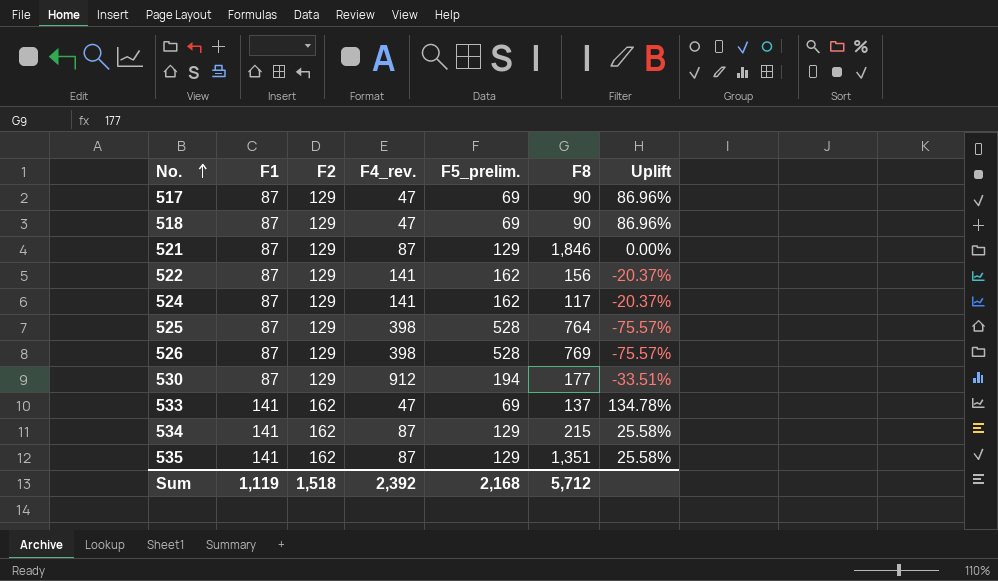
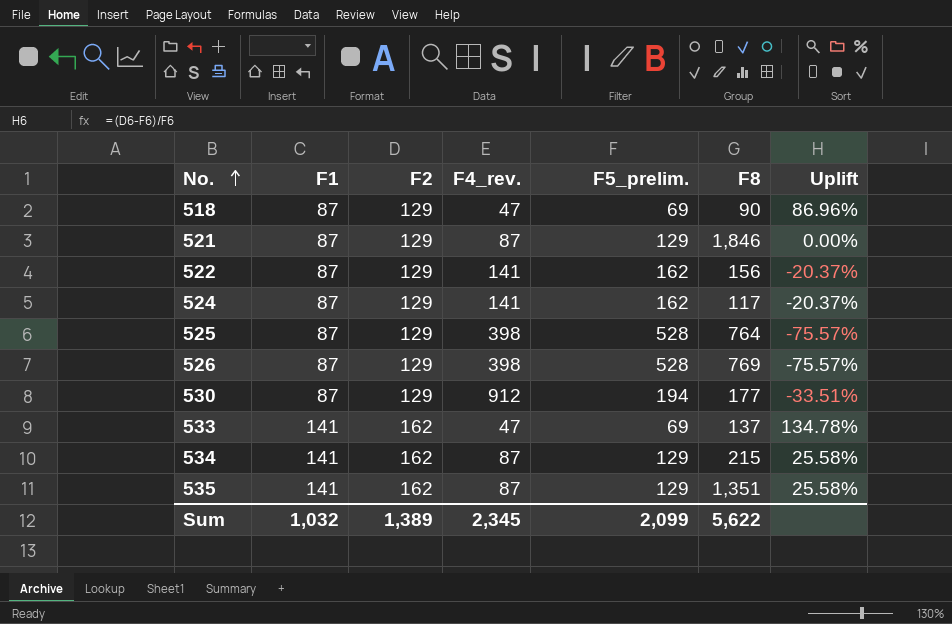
row 517: 87 | 129 | 47 | 69 | 90 | 86.96% -> none
Sum | F1: 1,119 -> 1,032
Sum | F2: 1,518 -> 1,389
Sum | F4_rev.: 2,392 -> 2,345
Sum | F5_prelim.: 2,168 -> 2,099
Sum | F8: 5,712 -> 5,622

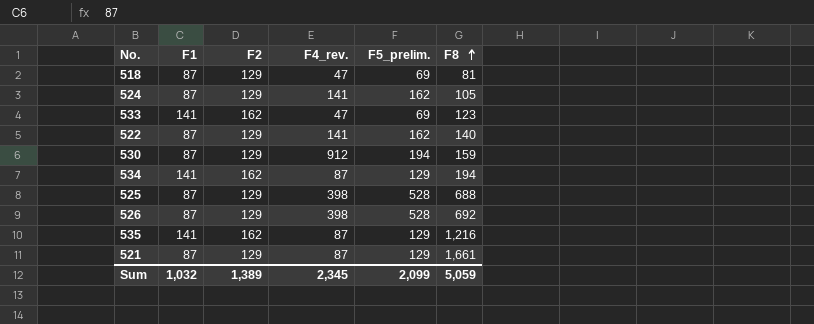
row order: No. ascending -> F8 ascending
column Uplift | formula: ([F2] - [F5_prelim.]) / [F5_prelim.] -> none
518 | F8: 90 -> 81
524 | F8: 117 -> 105
533 | F8: 137 -> 123
522 | F8: 156 -> 140
530 | F8: 177 -> 159
534 | F8: 215 -> 194
525 | F8: 764 -> 688
526 | F8: 769 -> 692
535 | F8: 1,351 -> 1,216
521 | F8: 1,846 -> 1,661
Sum | F8: 5,622 -> 5,059

